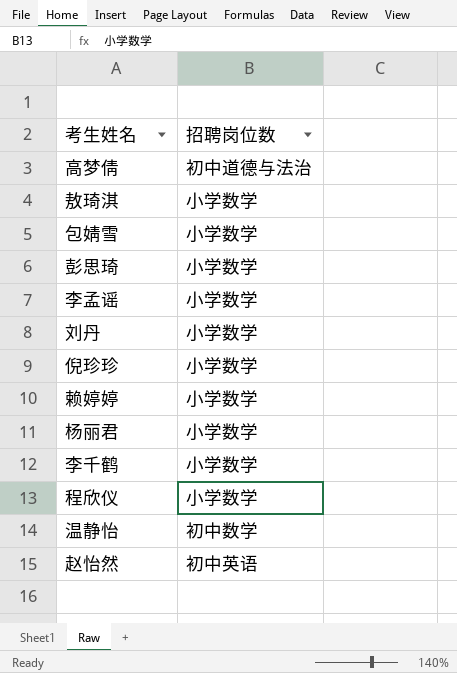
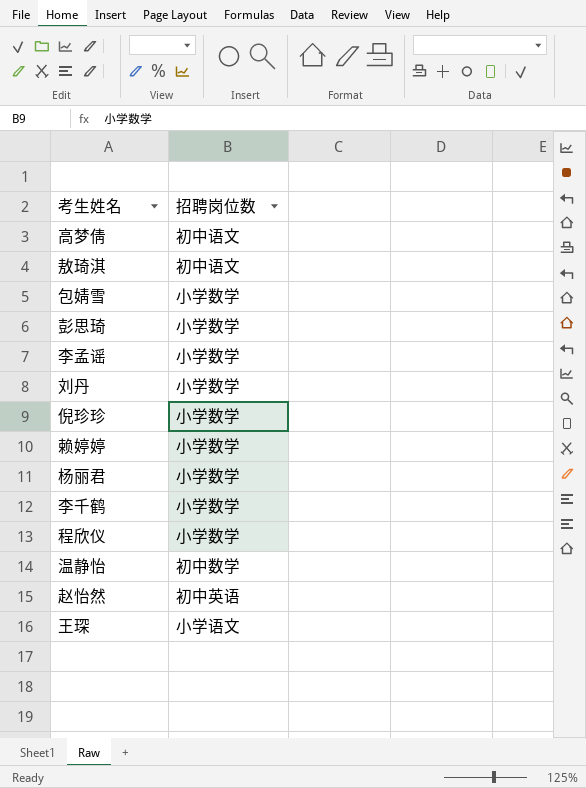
高梦倩 | 招聘岗位数: 初中道德与法治 -> 初中语文
敖琦淇 | 招聘岗位数: 小学数学 -> 初中语文
row 王琛: none -> 小学语文

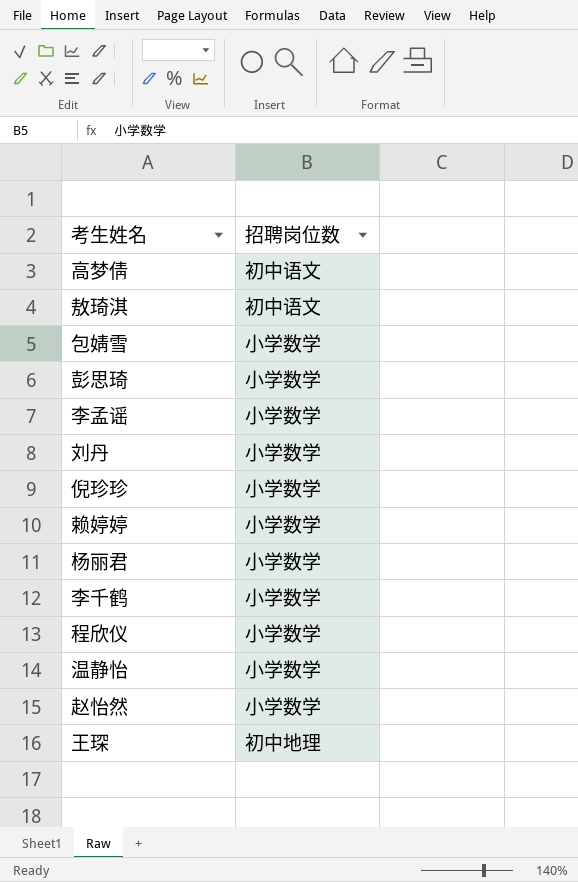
温静怡 | 招聘岗位数: 初中数学 -> 小学数学
赵怡然 | 招聘岗位数: 初中英语 -> 小学数学
王琛 | 招聘岗位数: 小学语文 -> 初中地理

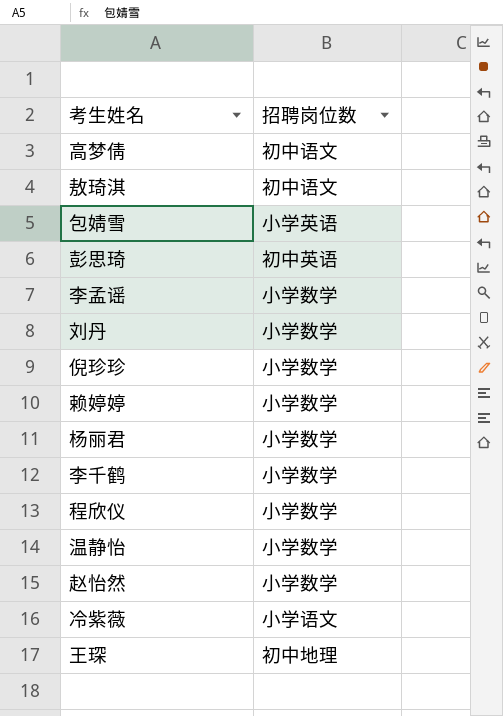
包婧雪 | 招聘岗位数: 小学数学 -> 小学英语
彭思琦 | 招聘岗位数: 小学数学 -> 初中英语
row 冷紫薇: none -> 小学语文

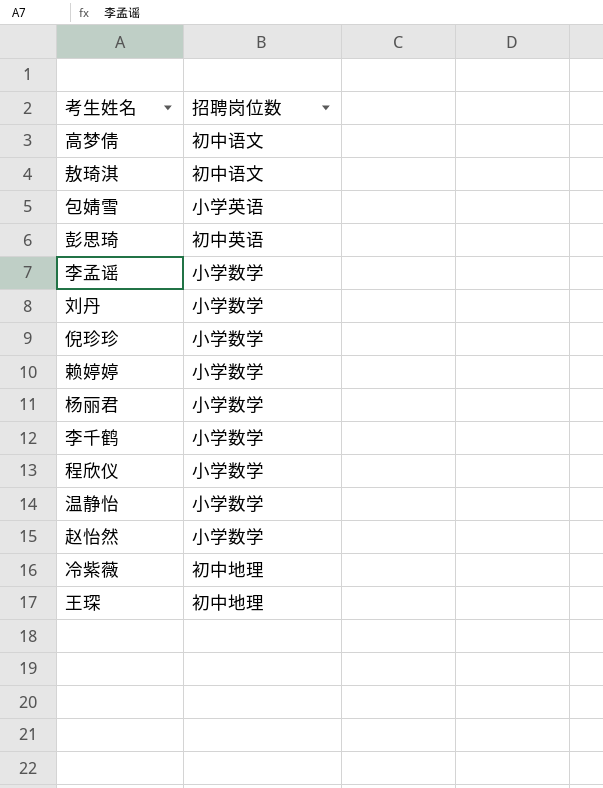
冷紫薇 | 招聘岗位数: 小学语文 -> 初中地理

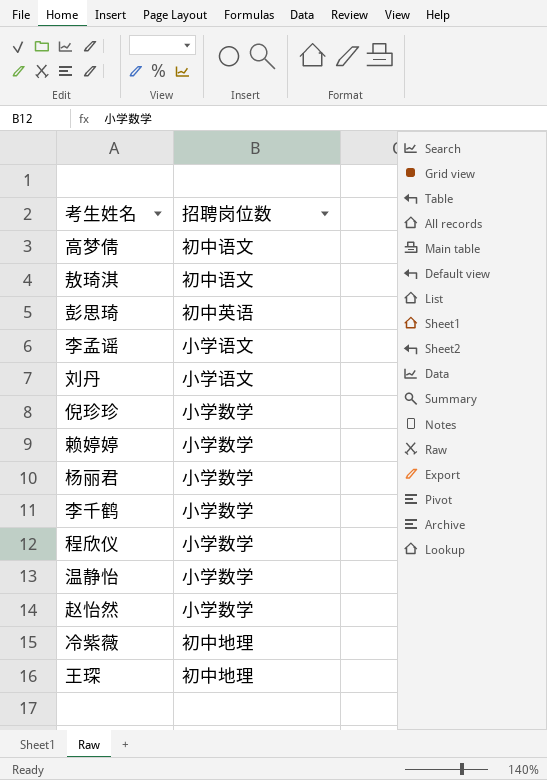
row 包婧雪: 小学英语 -> none
李孟谣 | 招聘岗位数: 小学数学 -> 小学语文
刘丹 | 招聘岗位数: 小学数学 -> 小学语文

